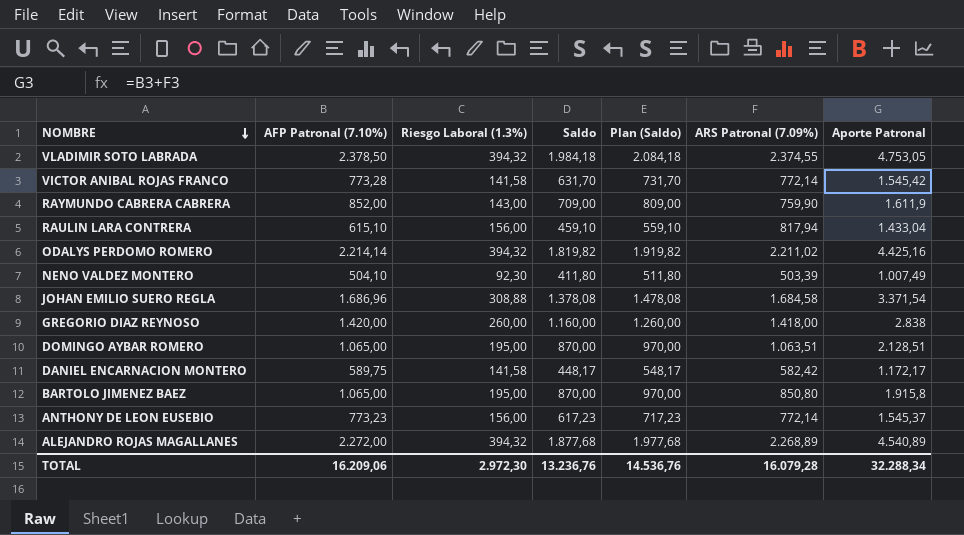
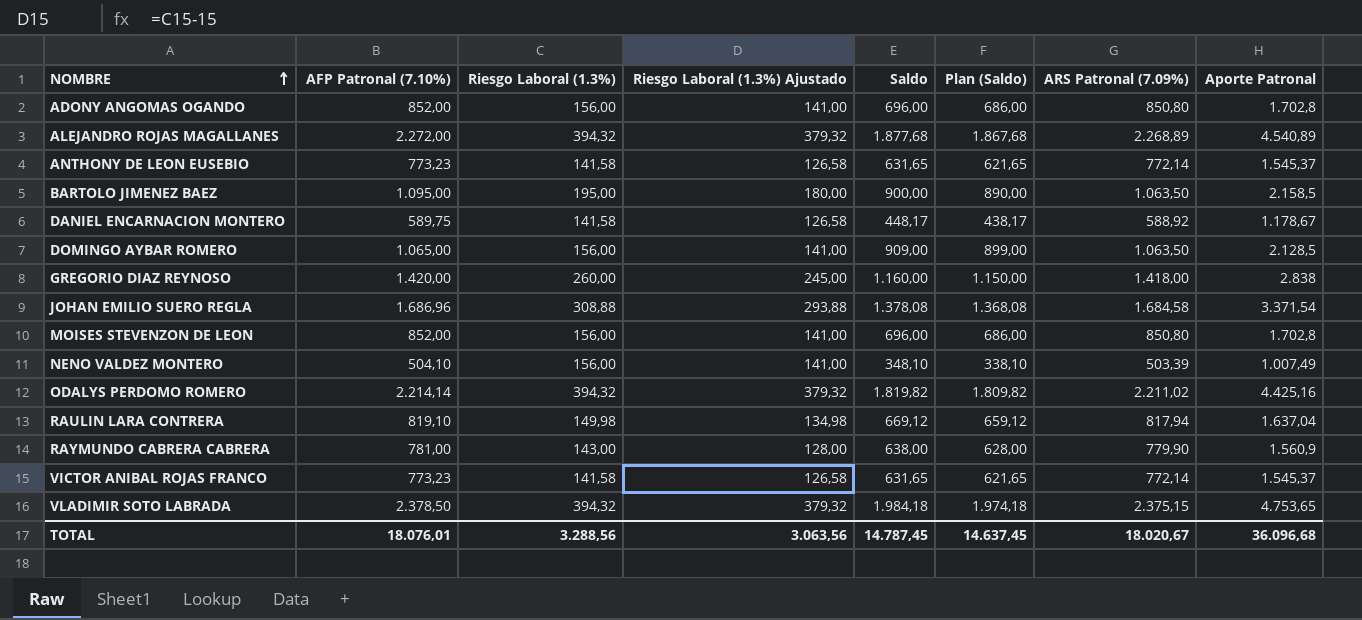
row order: NOMBRE descending -> NOMBRE ascending
column Riesgo Laboral (1.3%) Ajustado | formula: none -> [Riesgo Laboral (1.3%)] - 15
column Plan (Saldo) | formula: [Saldo] + 100 -> [Saldo] - 10
row ADONY ANGOMAS OGANDO: none -> 852,00 | 156,00 | 141,00 | 696,00 | 686,00 | 850,80 | 1.702,8
ANTHONY DE LEON EUSEBIO | Riesgo Laboral (1.3%): 156,00 -> 141,58
ANTHONY DE LEON EUSEBIO | Saldo: 617,23 -> 631,65
BARTOLO JIMENEZ BAEZ | AFP Patronal (7.10%): 1.065,00 -> 1.095,00
BARTOLO JIMENEZ BAEZ | Saldo: 870,00 -> 900,00
BARTOLO JIMENEZ BAEZ | ARS Patronal (7.09%): 850,80 -> 1.063,50
BARTOLO JIMENEZ BAEZ | Aporte Patronal: 1.915,8 -> 2.158,5
DANIEL ENCARNACION MONTERO | ARS Patronal (7.09%): 582,42 -> 588,92
DANIEL ENCARNACION MONTERO | Aporte Patronal: 1.172,17 -> 1.178,67
DOMINGO AYBAR ROMERO | Riesgo Laboral (1.3%): 195,00 -> 156,00
DOMINGO AYBAR ROMERO | Saldo: 870,00 -> 909,00
DOMINGO AYBAR ROMERO | ARS Patronal (7.09%): 1.063,51 -> 1.063,50
DOMINGO AYBAR ROMERO | Aporte Patronal: 2.128,51 -> 2.128,5
row MOISES STEVENZON DE LEON: none -> 852,00 | 156,00 | 141,00 | 696,00 | 686,00 | 850,80 | 1.702,8
NENO VALDEZ MONTERO | Riesgo Laboral (1.3%): 92,30 -> 156,00
NENO VALDEZ MONTERO | Saldo: 411,80 -> 348,10
RAULIN LARA CONTRERA | AFP Patronal (7.10%): 615,10 -> 819,10
RAULIN LARA CONTRERA | Riesgo Laboral (1.3%): 156,00 -> 149,98
RAULIN LARA CONTRERA | Saldo: 459,10 -> 669,12
RAULIN LARA CONTRERA | Aporte Patronal: 1.433,04 -> 1.637,04
RAYMUNDO CABRERA CABRERA | AFP Patronal (7.10%): 852,00 -> 781,00
RAYMUNDO CABRERA CABRERA | Saldo: 709,00 -> 638,00
RAYMUNDO CABRERA CABRERA | ARS Patronal (7.09%): 759,90 -> 779,90
RAYMUNDO CABRERA CABRERA | Aporte Patronal: 1.611,9 -> 1.560,9
VICTOR ANIBAL ROJAS FRANCO | AFP Patronal (7.10%): 773,28 -> 773,23
VICTOR ANIBAL ROJAS FRANCO | Saldo: 631,70 -> 631,65
VICTOR ANIBAL ROJAS FRANCO | Aporte Patronal: 1.545,42 -> 1.545,37
VLADIMIR SOTO LABRADA | ARS Patronal (7.09%): 2.374,55 -> 2.375,15
VLADIMIR SOTO LABRADA | Aporte Patronal: 4.753,05 -> 4.753,65
TOTAL | AFP Patronal (7.10%): 16.209,06 -> 18.076,01
TOTAL | Riesgo Laboral (1.3%): 2.972,30 -> 3.288,56
TOTAL | Saldo: 13.236,76 -> 14.787,45
TOTAL | Plan (Saldo): 14.536,76 -> 14.637,45
TOTAL | ARS Patronal (7.09%): 16.079,28 -> 18.020,67
TOTAL | Aporte Patronal: 32.288,34 -> 36.096,68

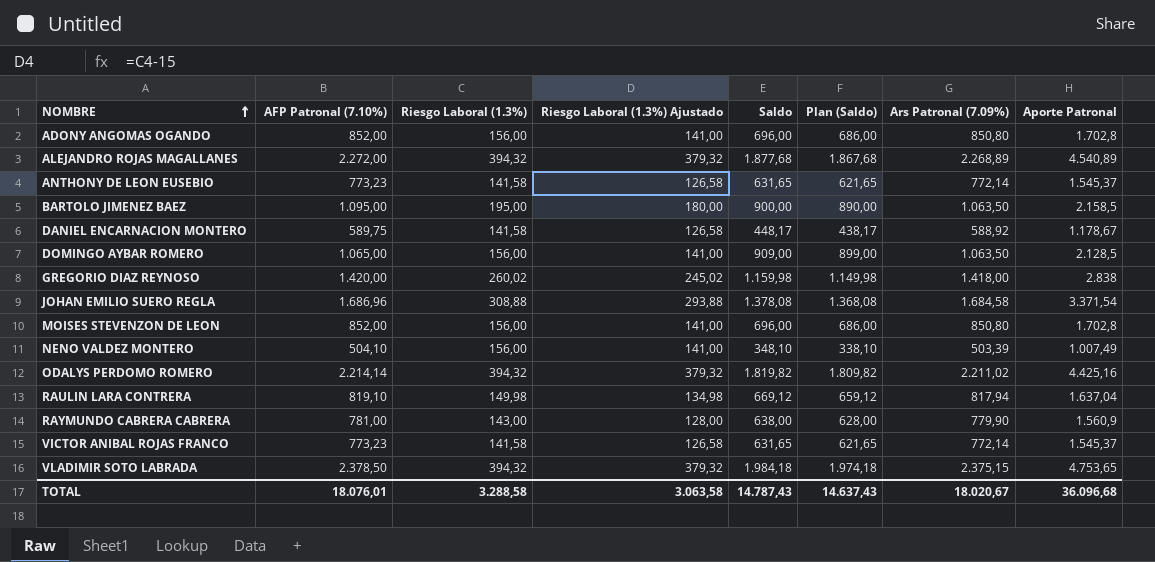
column name: ARS Patronal (7.09%) -> Ars Patronal (7.09%)
GREGORIO DIAZ REYNOSO | Riesgo Laboral (1.3%): 260,00 -> 260,02
GREGORIO DIAZ REYNOSO | Riesgo Laboral (1.3%) Ajustado: 245,00 -> 245,02
GREGORIO DIAZ REYNOSO | Saldo: 1.160,00 -> 1.159,98
GREGORIO DIAZ REYNOSO | Plan (Saldo): 1.150,00 -> 1.149,98
TOTAL | Riesgo Laboral (1.3%): 3.288,56 -> 3.288,58
TOTAL | Riesgo Laboral (1.3%) Ajustado: 3.063,56 -> 3.063,58
TOTAL | Saldo: 14.787,45 -> 14.787,43
TOTAL | Plan (Saldo): 14.637,45 -> 14.637,43

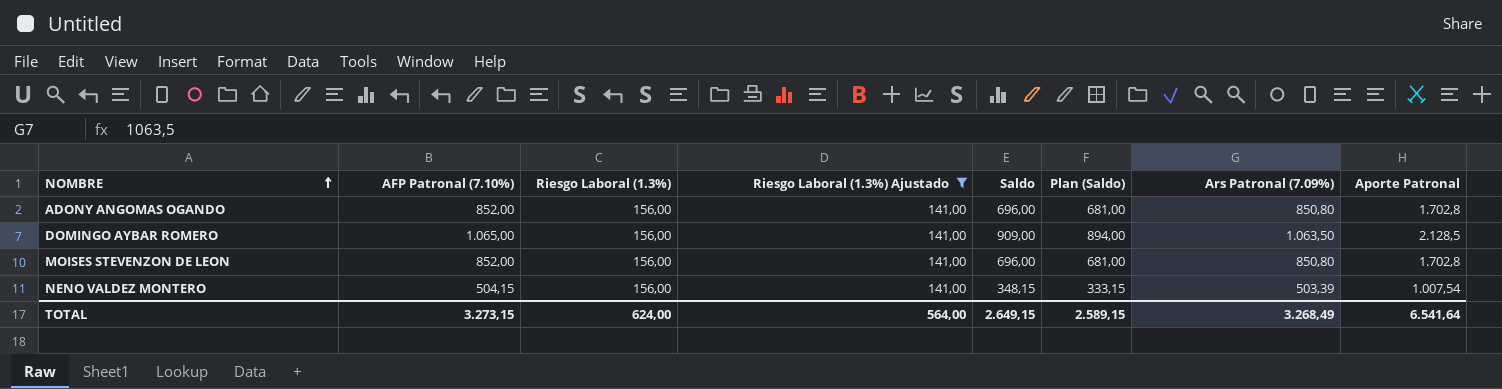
filter: none -> Riesgo Laboral (1.3%) Ajustado = 141,00
column Plan (Saldo) | formula: [Saldo] - 10 -> [Saldo] - 15
NENO VALDEZ MONTERO | AFP Patronal (7.10%): 504,10 -> 504,15
NENO VALDEZ MONTERO | Saldo: 348,10 -> 348,15
NENO VALDEZ MONTERO | Aporte Patronal: 1.007,49 -> 1.007,54
TOTAL | AFP Patronal (7.10%): 18.076,01 -> 3.273,15
TOTAL | Riesgo Laboral (1.3%): 3.288,58 -> 624,00
TOTAL | Riesgo Laboral (1.3%) Ajustado: 3.063,58 -> 564,00
TOTAL | Saldo: 14.787,43 -> 2.649,15
TOTAL | Plan (Saldo): 14.637,43 -> 2.589,15
TOTAL | Ars Patronal (7.09%): 18.020,67 -> 3.268,49
TOTAL | Aporte Patronal: 36.096,68 -> 6.541,64

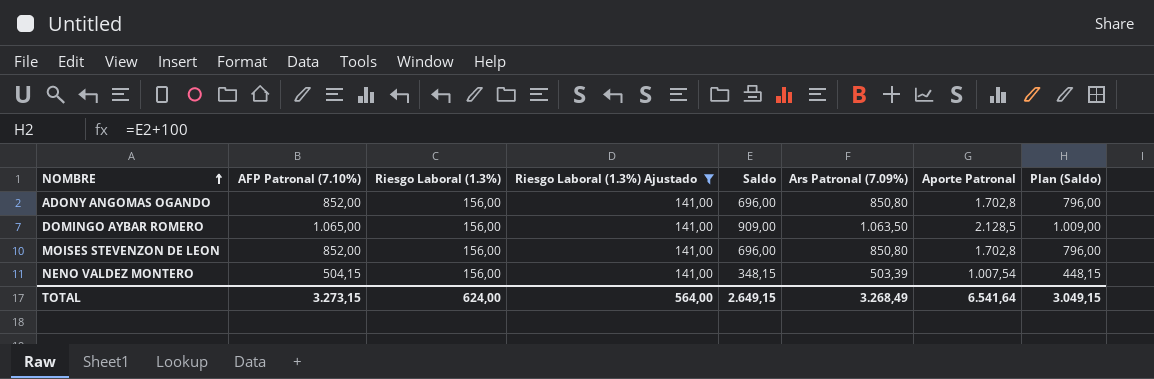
column Plan (Saldo) | formula: [Saldo] - 15 -> [Saldo] + 100
column Plan (Saldo) | position: 6 -> 8
TOTAL | Plan (Saldo): 2.589,15 -> 3.049,15

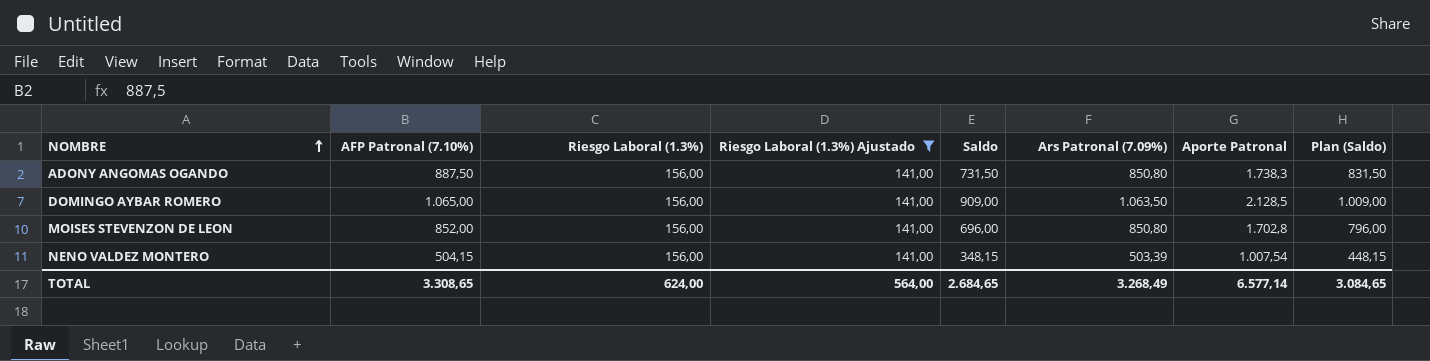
ADONY ANGOMAS OGANDO | AFP Patronal (7.10%): 852,00 -> 887,50
ADONY ANGOMAS OGANDO | Saldo: 696,00 -> 731,50
ADONY ANGOMAS OGANDO | Aporte Patronal: 1.702,8 -> 1.738,3
ADONY ANGOMAS OGANDO | Plan (Saldo): 796,00 -> 831,50
TOTAL | AFP Patronal (7.10%): 3.273,15 -> 3.308,65
TOTAL | Saldo: 2.649,15 -> 2.684,65
TOTAL | Aporte Patronal: 6.541,64 -> 6.577,14
TOTAL | Plan (Saldo): 3.049,15 -> 3.084,65

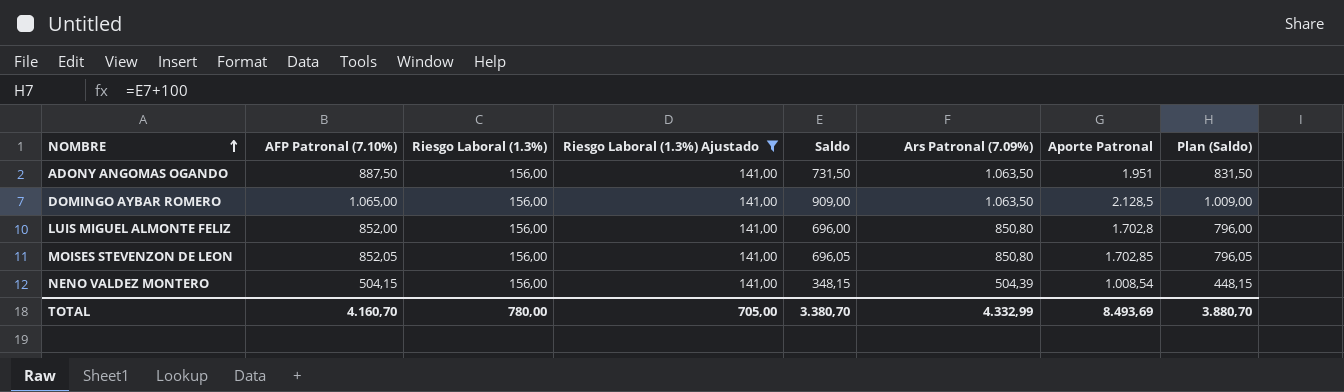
ADONY ANGOMAS OGANDO | Ars Patronal (7.09%): 850,80 -> 1.063,50
ADONY ANGOMAS OGANDO | Aporte Patronal: 1.738,3 -> 1.951
row LUIS MIGUEL ALMONTE FELIZ: none -> 852,00 | 156,00 | 141,00 | 696,00 | 850,80 | 1.702,8 | 796,00
MOISES STEVENZON DE LEON | AFP Patronal (7.10%): 852,00 -> 852,05
MOISES STEVENZON DE LEON | Saldo: 696,00 -> 696,05
MOISES STEVENZON DE LEON | Aporte Patronal: 1.702,8 -> 1.702,85
MOISES STEVENZON DE LEON | Plan (Saldo): 796,00 -> 796,05
NENO VALDEZ MONTERO | Ars Patronal (7.09%): 503,39 -> 504,39
NENO VALDEZ MONTERO | Aporte Patronal: 1.007,54 -> 1.008,54
TOTAL | AFP Patronal (7.10%): 3.308,65 -> 4.160,70
TOTAL | Riesgo Laboral (1.3%): 624,00 -> 780,00
TOTAL | Riesgo Laboral (1.3%) Ajustado: 564,00 -> 705,00
TOTAL | Saldo: 2.684,65 -> 3.380,70
TOTAL | Ars Patronal (7.09%): 3.268,49 -> 4.332,99
TOTAL | Aporte Patronal: 6.577,14 -> 8.493,69
TOTAL | Plan (Saldo): 3.084,65 -> 3.880,70

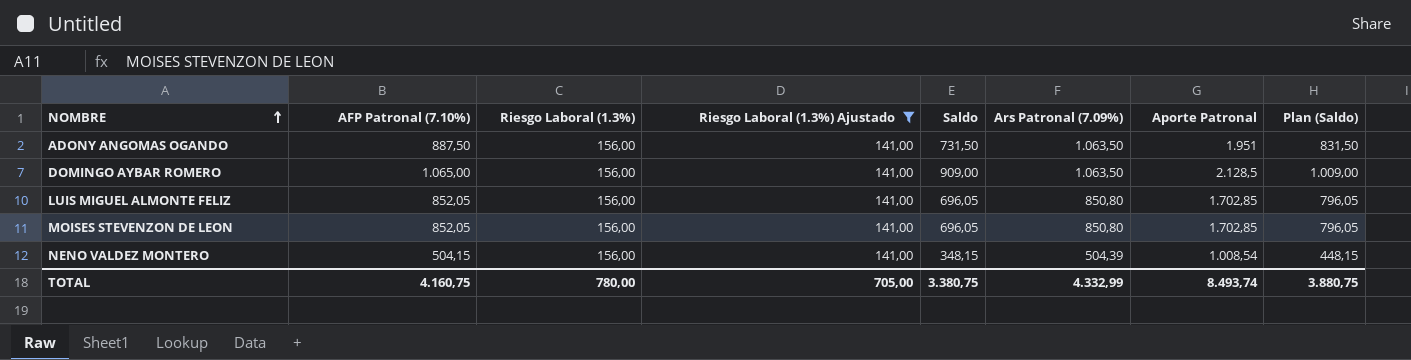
LUIS MIGUEL ALMONTE FELIZ | AFP Patronal (7.10%): 852,00 -> 852,05
LUIS MIGUEL ALMONTE FELIZ | Saldo: 696,00 -> 696,05
LUIS MIGUEL ALMONTE FELIZ | Aporte Patronal: 1.702,8 -> 1.702,85
LUIS MIGUEL ALMONTE FELIZ | Plan (Saldo): 796,00 -> 796,05
TOTAL | AFP Patronal (7.10%): 4.160,70 -> 4.160,75
TOTAL | Saldo: 3.380,70 -> 3.380,75
TOTAL | Aporte Patronal: 8.493,69 -> 8.493,74
TOTAL | Plan (Saldo): 3.880,70 -> 3.880,75

